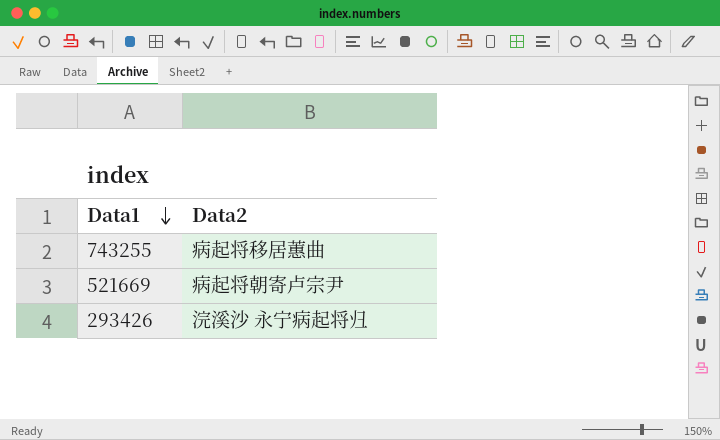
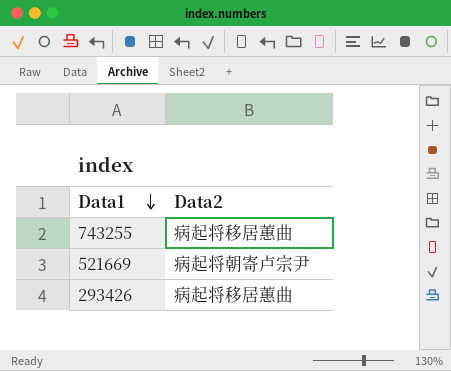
293426 | Data2: 浣溪沙 永宁病起将归 -> 病起将移居蕙曲

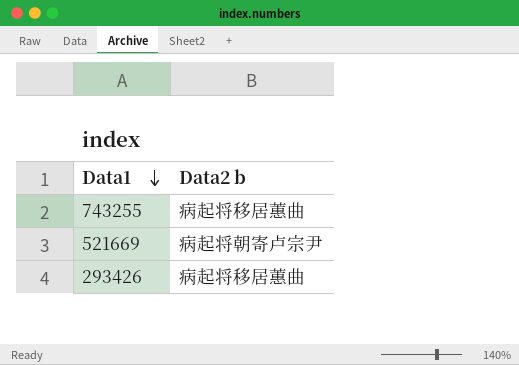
column name: Data2 -> Data2 b

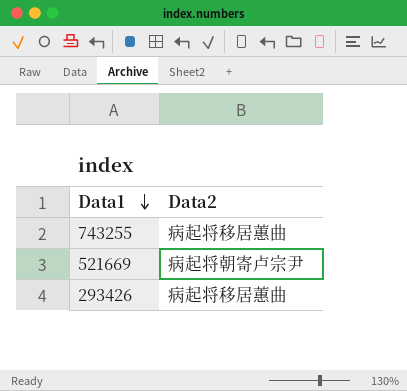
column name: Data2 b -> Data2

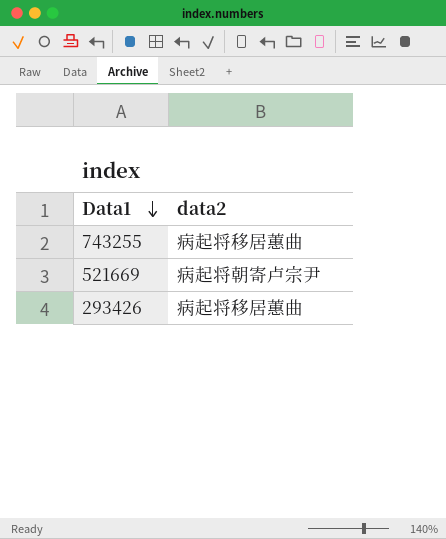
column name: Data2 -> data2

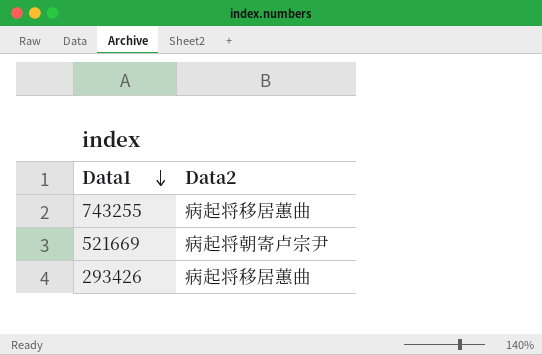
column name: data2 -> Data2

